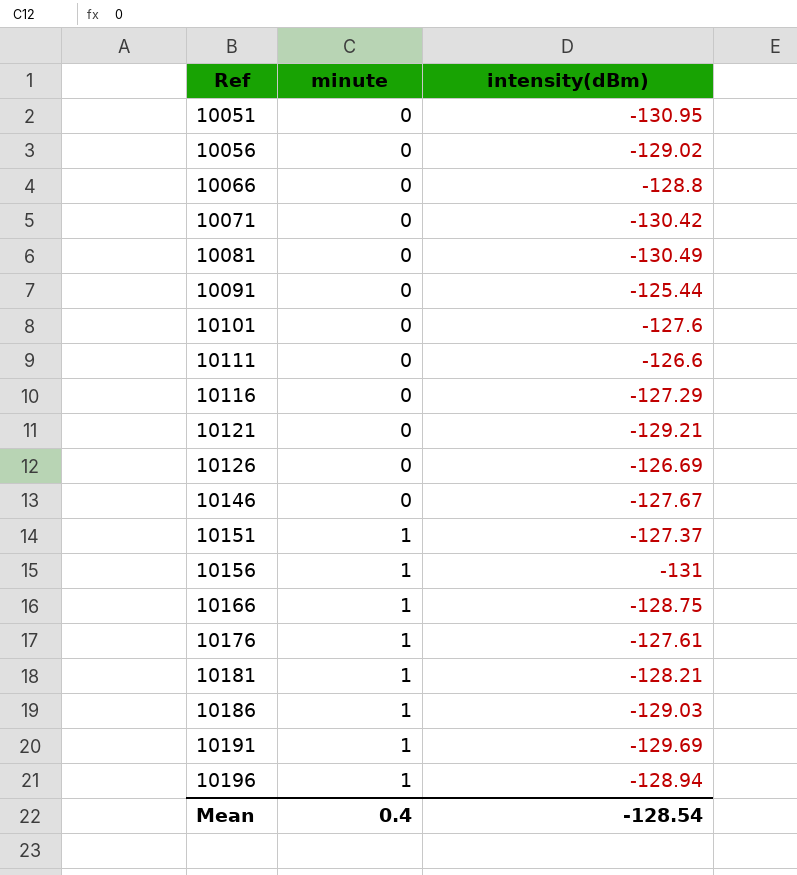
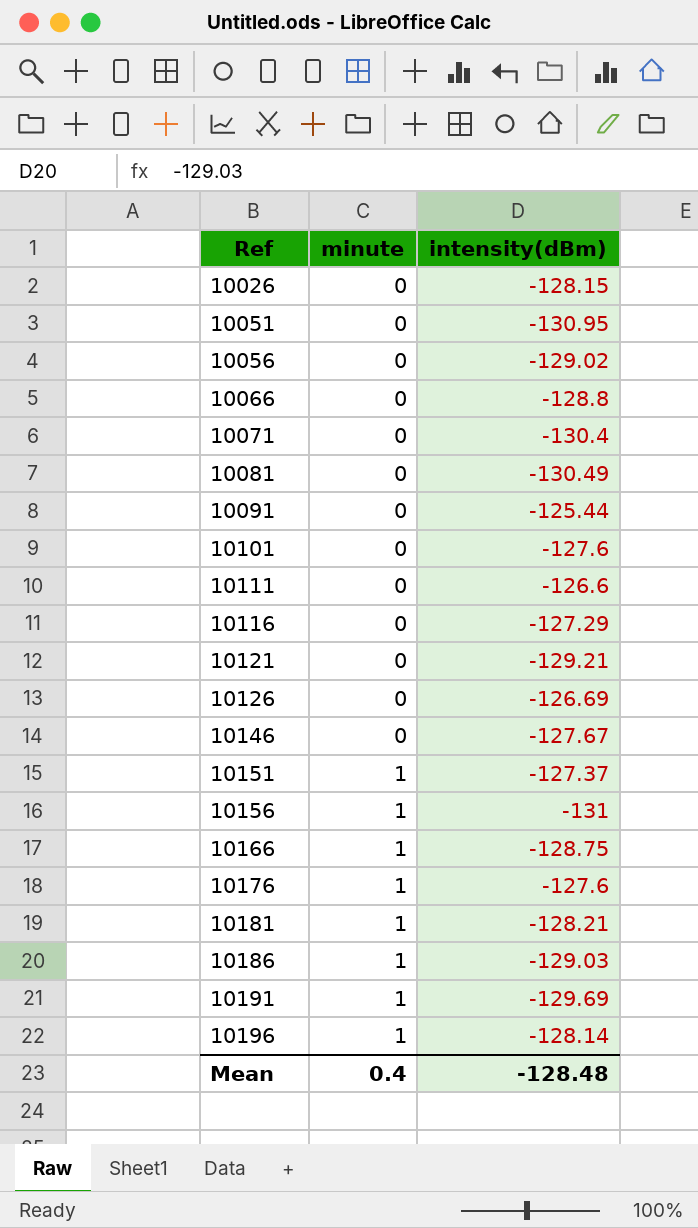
row 10026: none -> 0 | -128.15
10071 | intensity(dBm): -130.42 -> -130.4
10176 | intensity(dBm): -127.61 -> -127.6
10196 | intensity(dBm): -128.94 -> -128.14
Mean | intensity(dBm): -128.54 -> -128.48

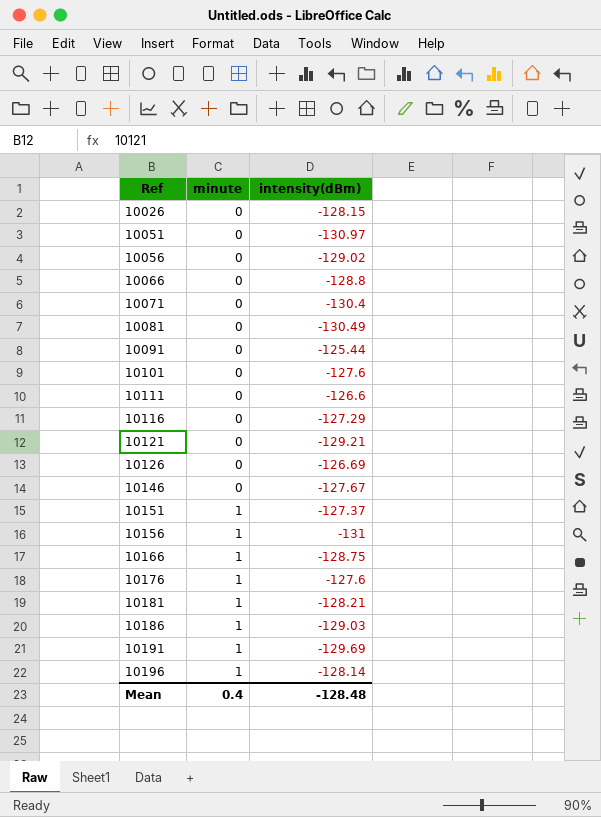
10051 | intensity(dBm): -130.95 -> -130.97

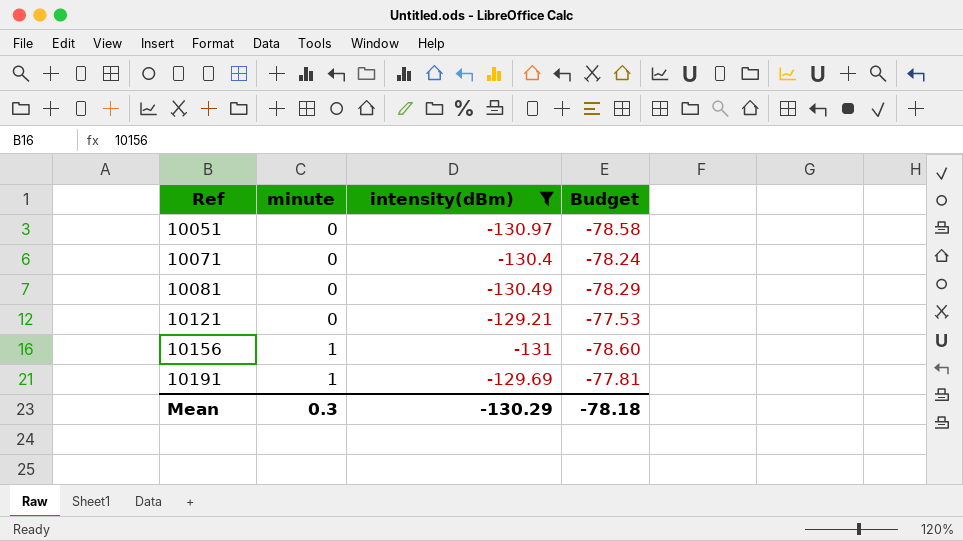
filter: none -> intensity(dBm) <= -129.21
column Budget | formula: none -> [intensity(dBm)] * 0.6
Mean | minute: 0.4 -> 0.3
Mean | intensity(dBm): -128.48 -> -130.29

